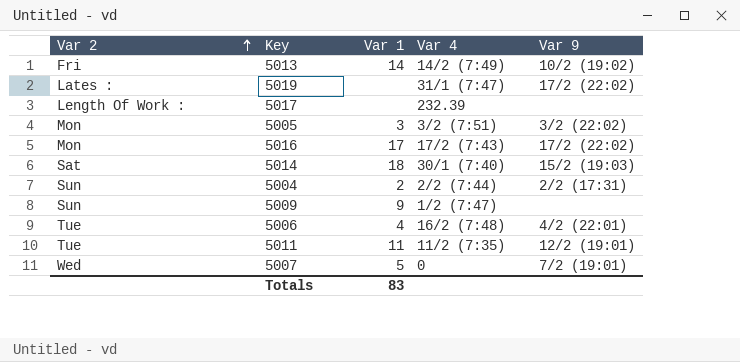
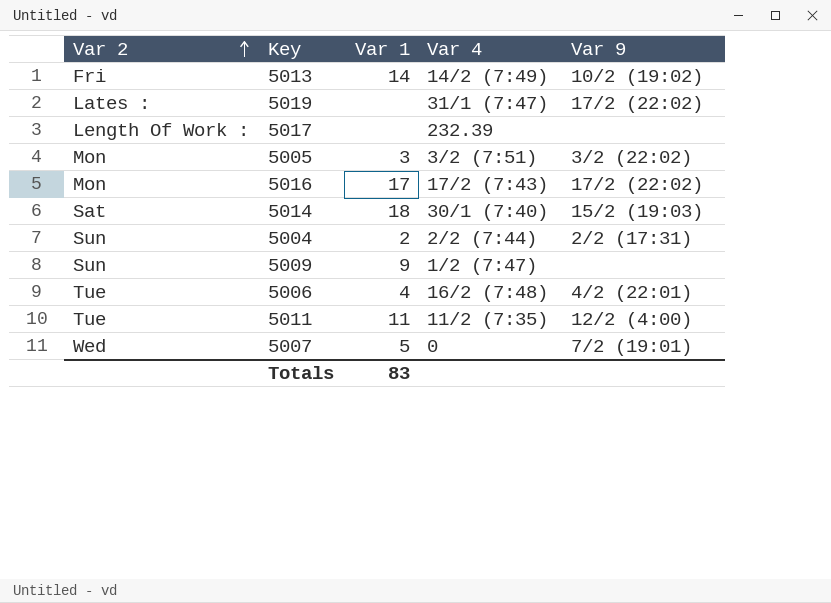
5011 | Var 9: 12/2 (19:01) -> 12/2 (4:00)

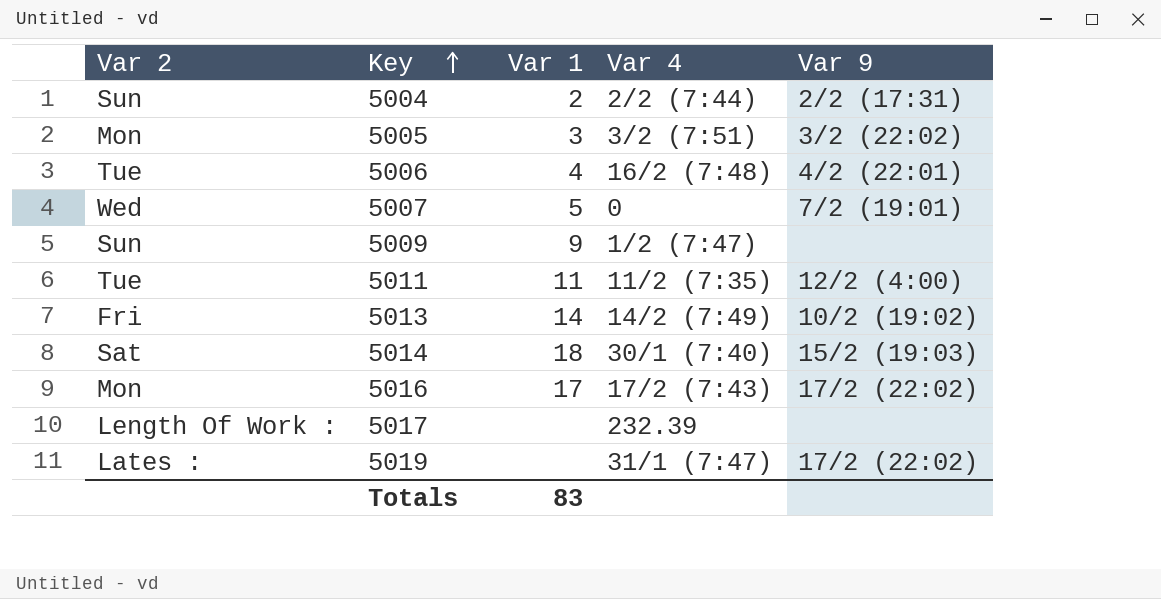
row order: Var 2 ascending -> Key ascending

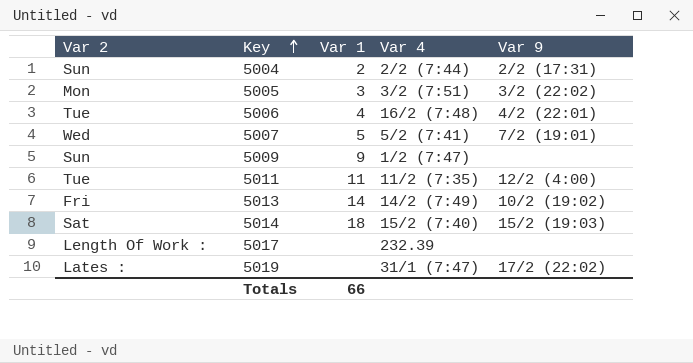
row 5016: Mon | 17 | 17/2 (7:43) | 17/2 (22:02) -> none
5007 | Var 4: 0 -> 5/2 (7:41)
5014 | Var 4: 30/1 (7:40) -> 15/2 (7:40)
Totals | Var 1: 83 -> 66

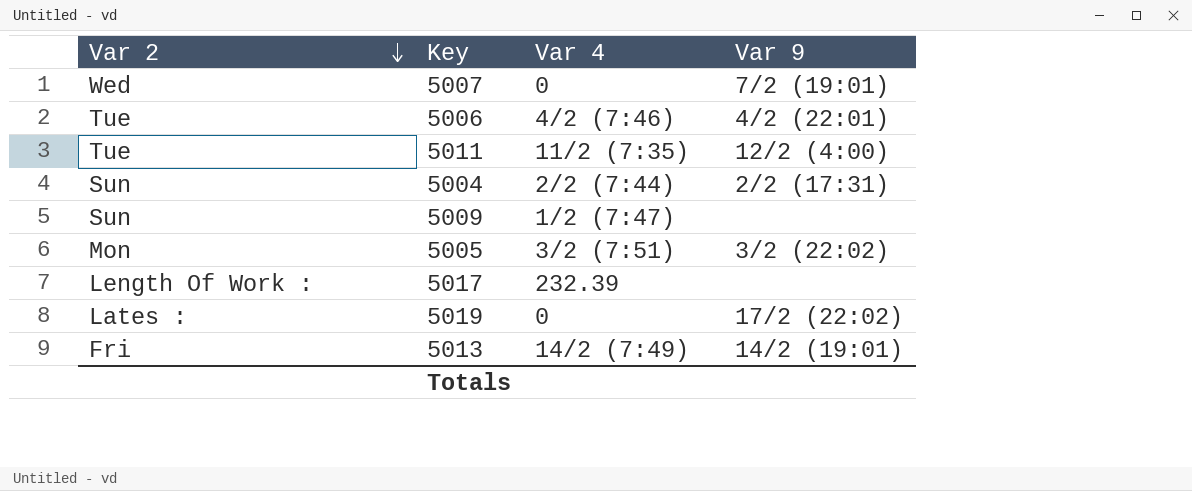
row order: Key ascending -> Var 2 descending
column Var 1 | position: 3 -> none
row 5014: Sat | 18 | 15/2 (7:40) | 15/2 (19:03) -> none
5007 | Var 4: 5/2 (7:41) -> 0
5006 | Var 4: 16/2 (7:48) -> 4/2 (7:46)
5019 | Var 4: 31/1 (7:47) -> 0
5013 | Var 9: 10/2 (19:02) -> 14/2 (19:01)

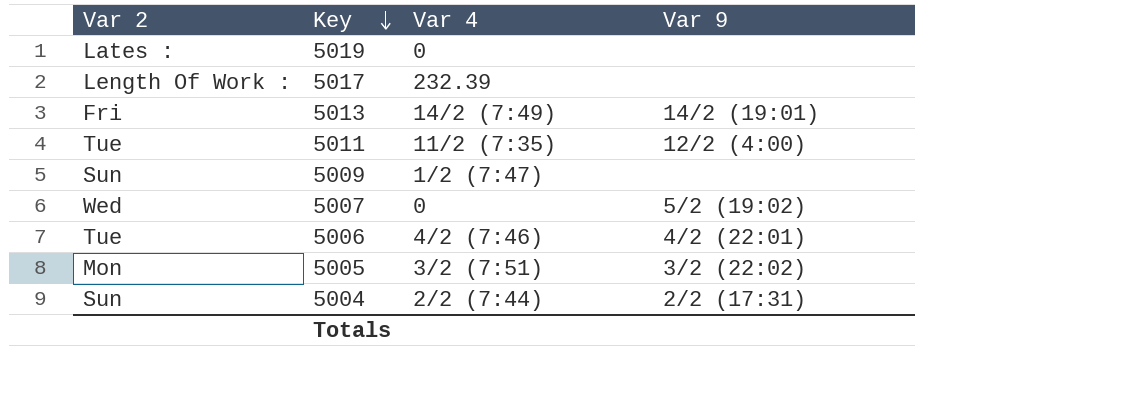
row order: Var 2 descending -> Key descending
5019 | Var 9: 17/2 (22:02) -> none
5007 | Var 9: 7/2 (19:01) -> 5/2 (19:02)

